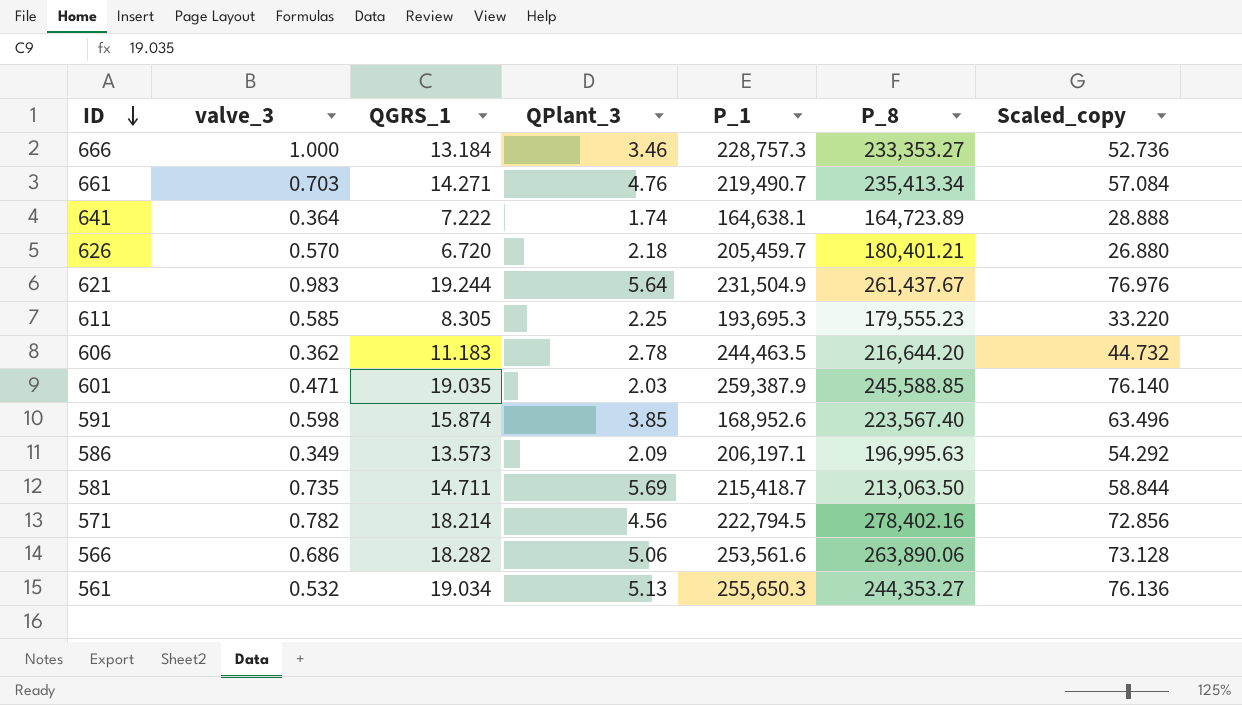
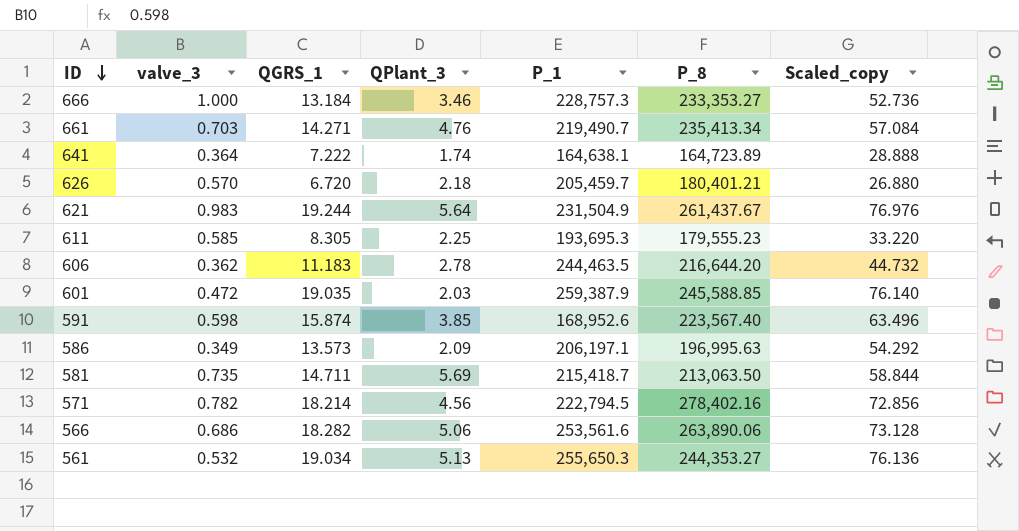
601 | valve_3: 0.471 -> 0.472

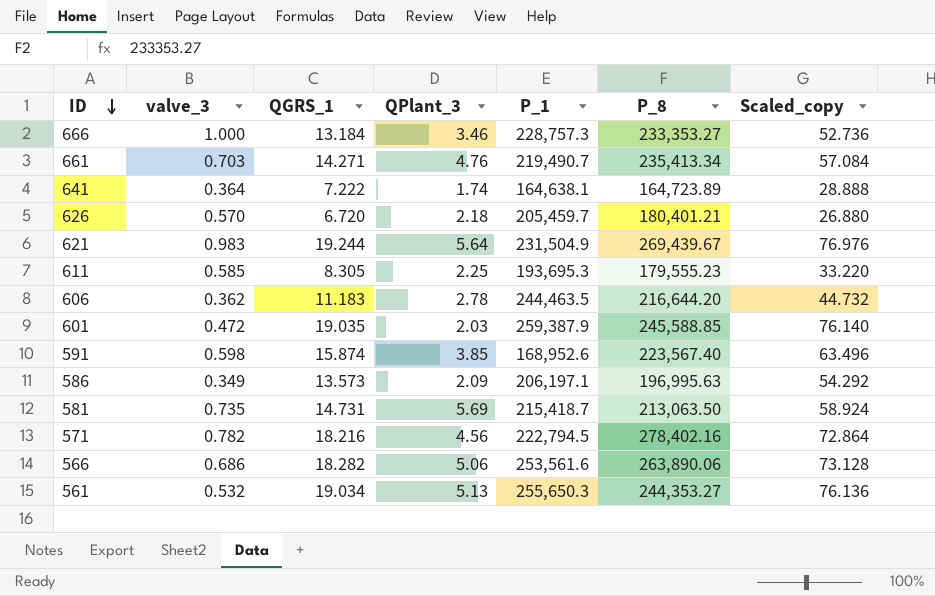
621 | P_8: 261,437.67 -> 269,439.67
581 | QGRS_1: 14.711 -> 14.731
581 | Scaled_copy: 58.844 -> 58.924
571 | QGRS_1: 18.214 -> 18.216
571 | Scaled_copy: 72.856 -> 72.864

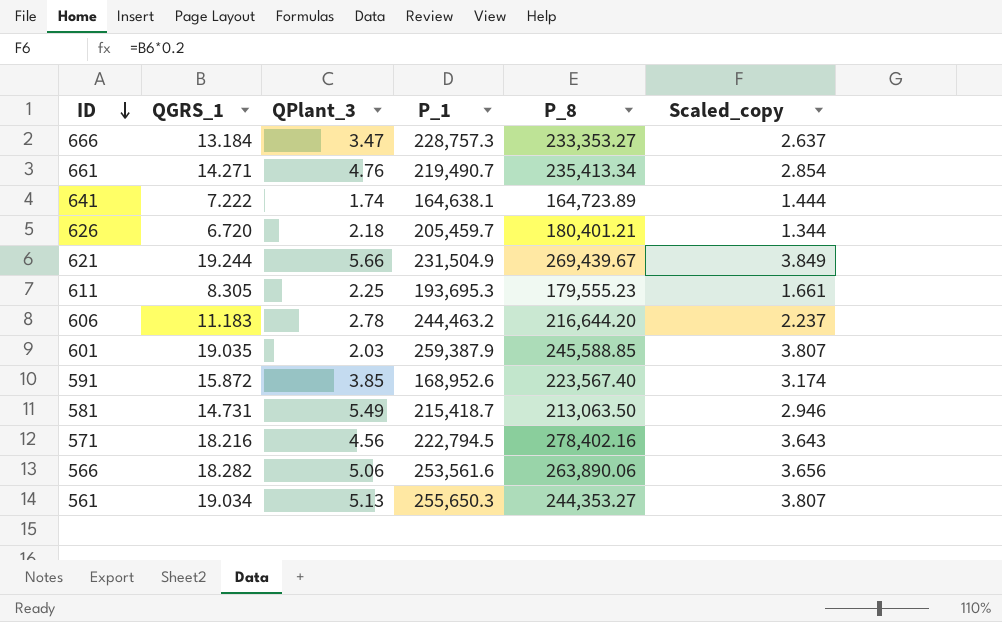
column valve_3 | position: 2 -> none
column Scaled_copy | formula: [QGRS_1] * 4 -> [QGRS_1] * 0.2
row 586: 0.349 | 13.573 | 2.09 | 206,197.1 | 196,995.63 | 54.292 -> none
666 | QPlant_3: 3.46 -> 3.47
621 | QPlant_3: 5.64 -> 5.66
606 | P_1: 244,463.5 -> 244,463.2
591 | QGRS_1: 15.874 -> 15.872
581 | QPlant_3: 5.69 -> 5.49

